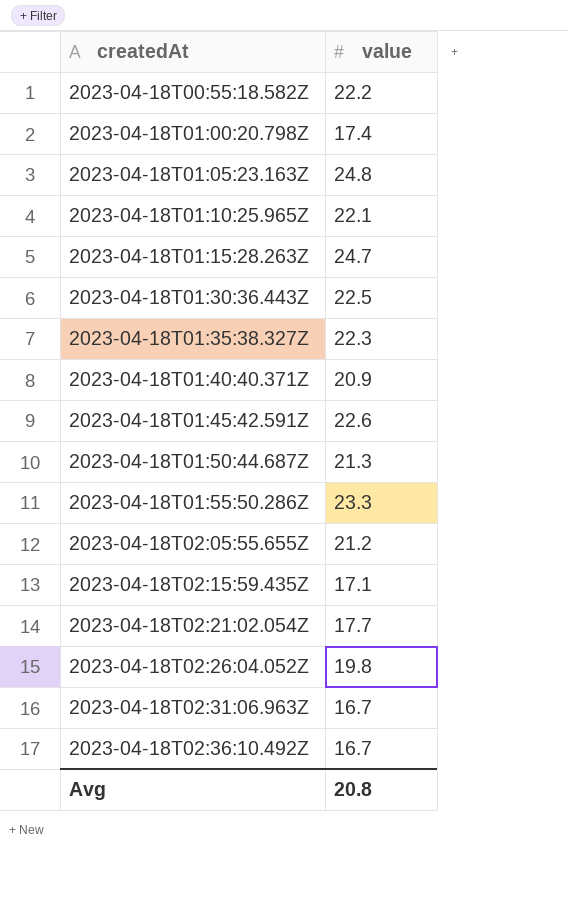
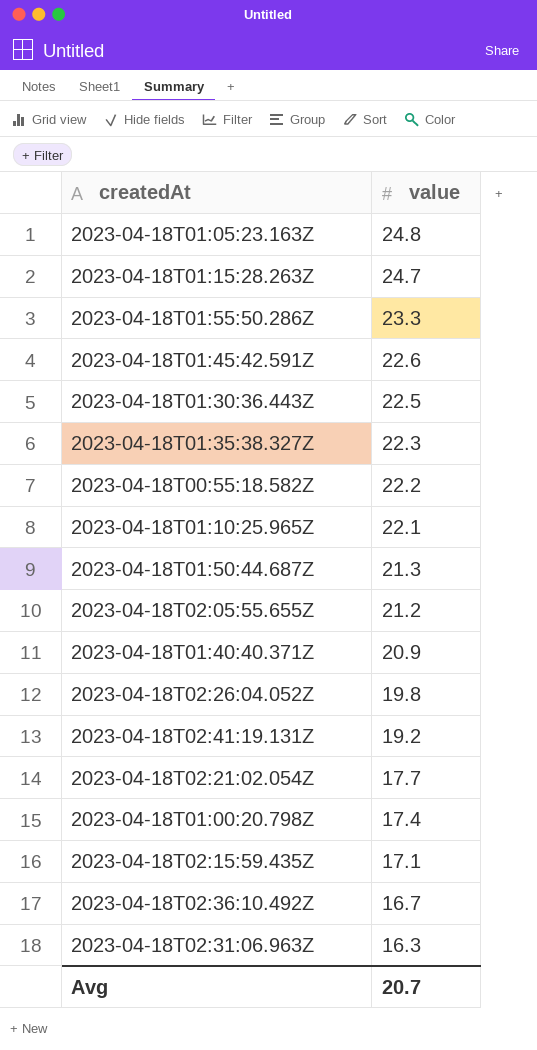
row order: createdAt ascending -> value descending
row 2023-04-18T02:41:19.131Z: none -> 19.2
2023-04-18T02:31:06.963Z | value: 16.7 -> 16.3
Avg | value: 20.8 -> 20.7

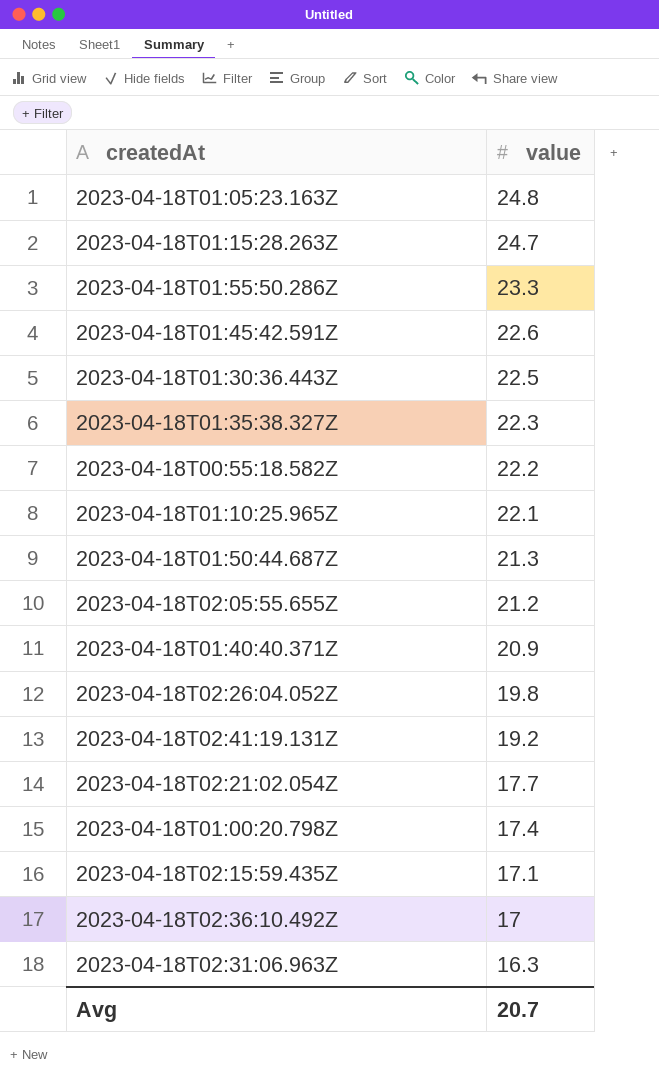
2023-04-18T02:36:10.492Z | value: 16.7 -> 17

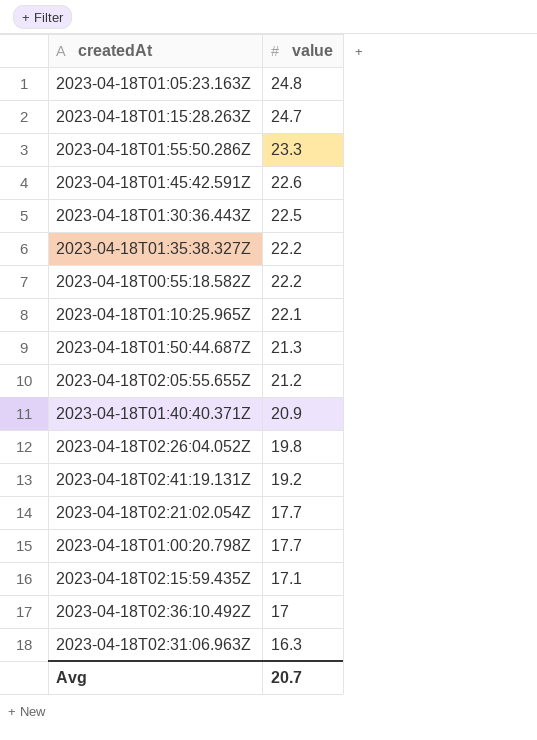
2023-04-18T01:35:38.327Z | value: 22.3 -> 22.2
2023-04-18T01:00:20.798Z | value: 17.4 -> 17.7

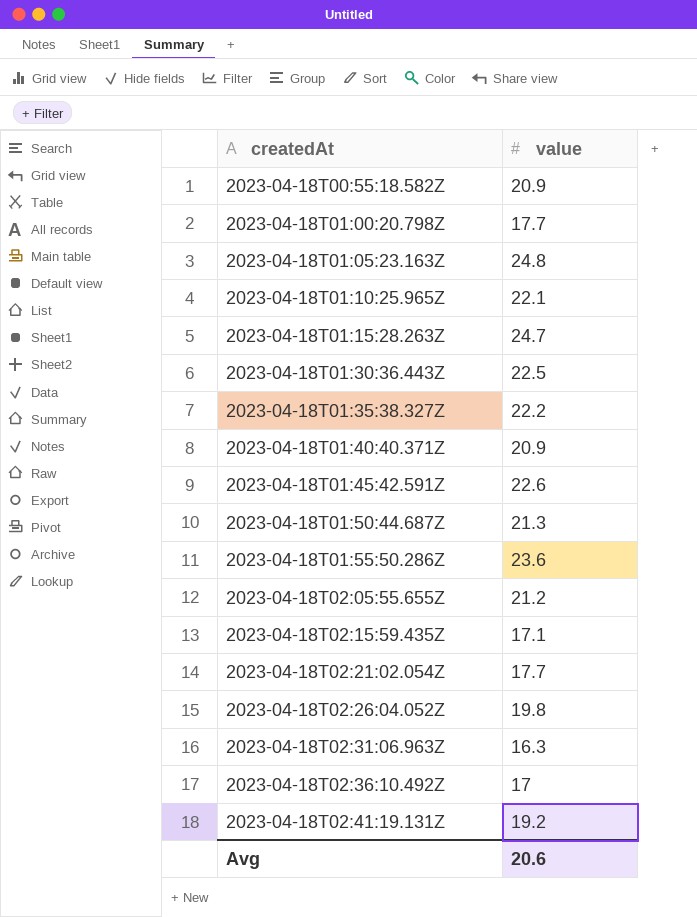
row order: value descending -> createdAt ascending
2023-04-18T00:55:18.582Z | value: 22.2 -> 20.9
2023-04-18T01:55:50.286Z | value: 23.3 -> 23.6
Avg | value: 20.7 -> 20.6

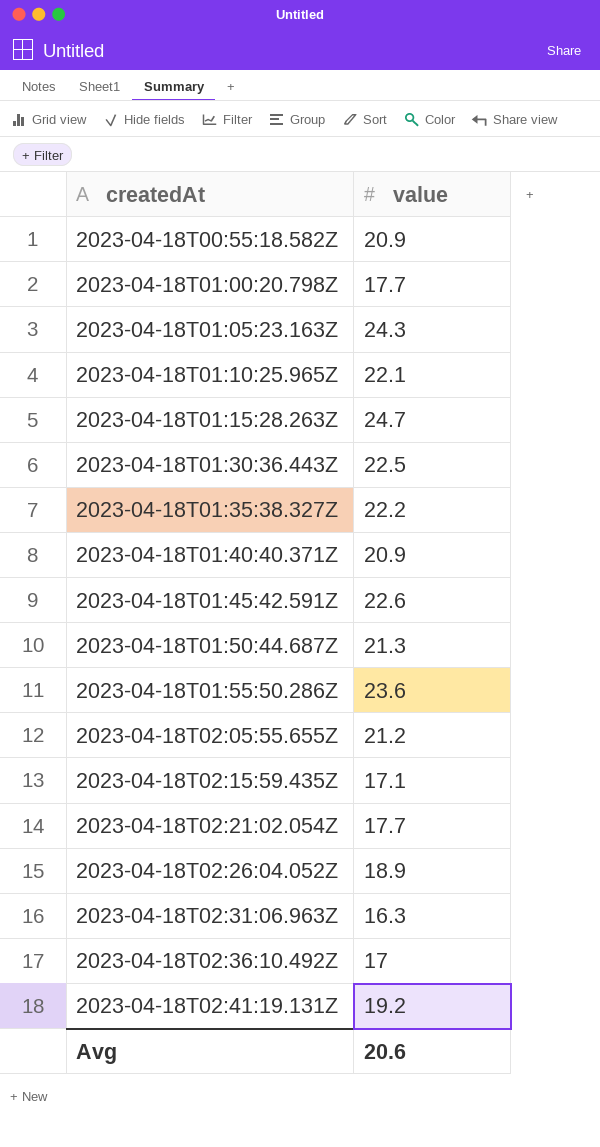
2023-04-18T01:05:23.163Z | value: 24.8 -> 24.3
2023-04-18T02:26:04.052Z | value: 19.8 -> 18.9

